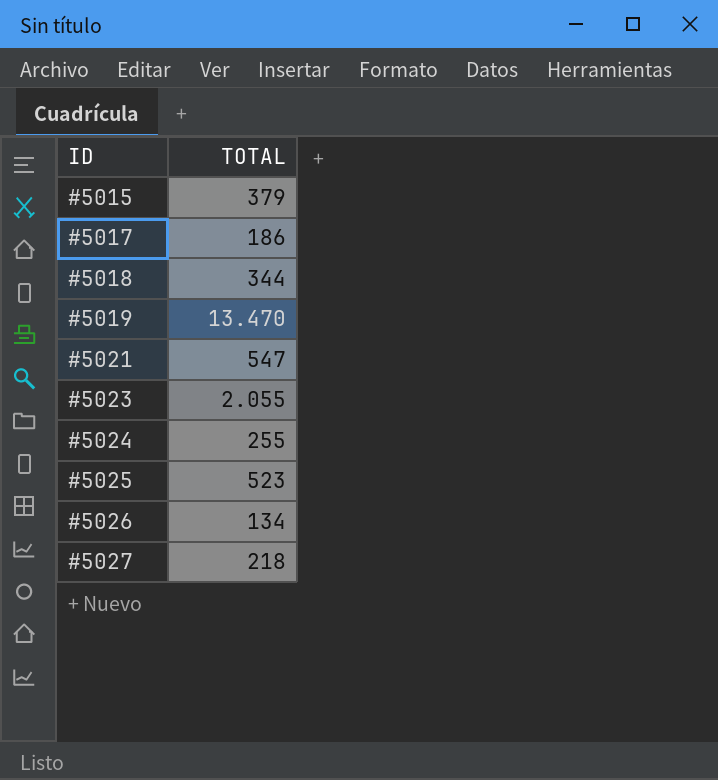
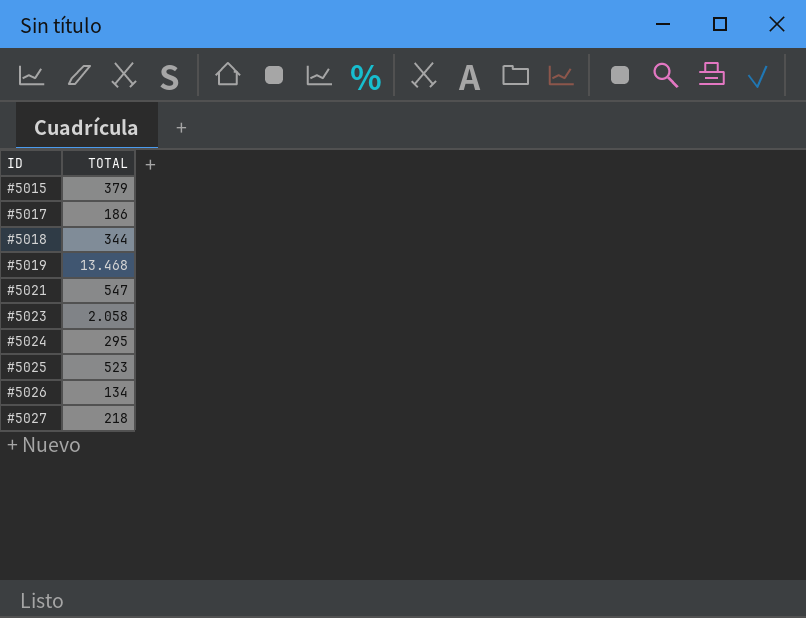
#5019 | TOTAL: 13.470 -> 13.468
#5023 | TOTAL: 2.055 -> 2.058
#5024 | TOTAL: 255 -> 295

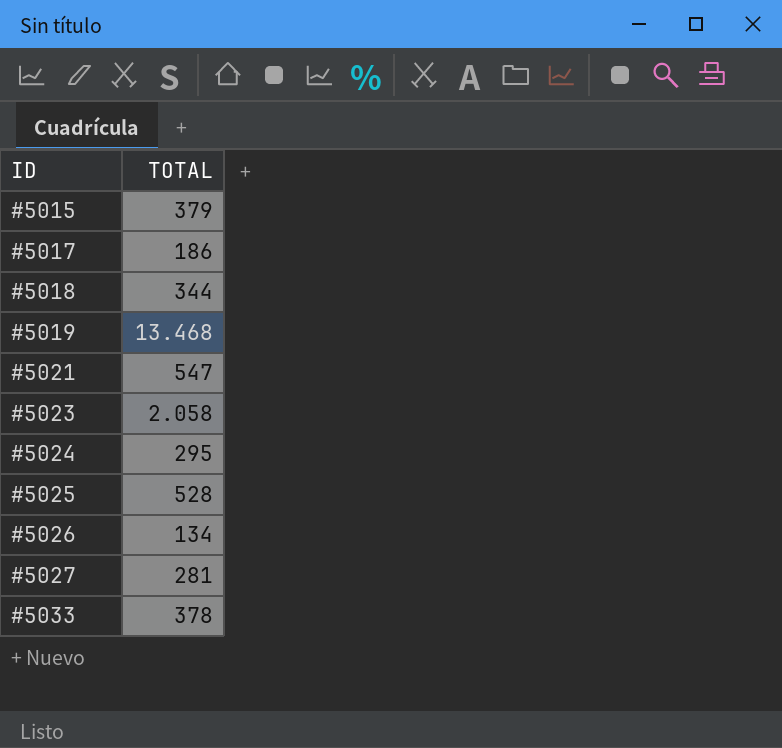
#5025 | TOTAL: 523 -> 528
#5027 | TOTAL: 218 -> 281
row #5033: none -> 378

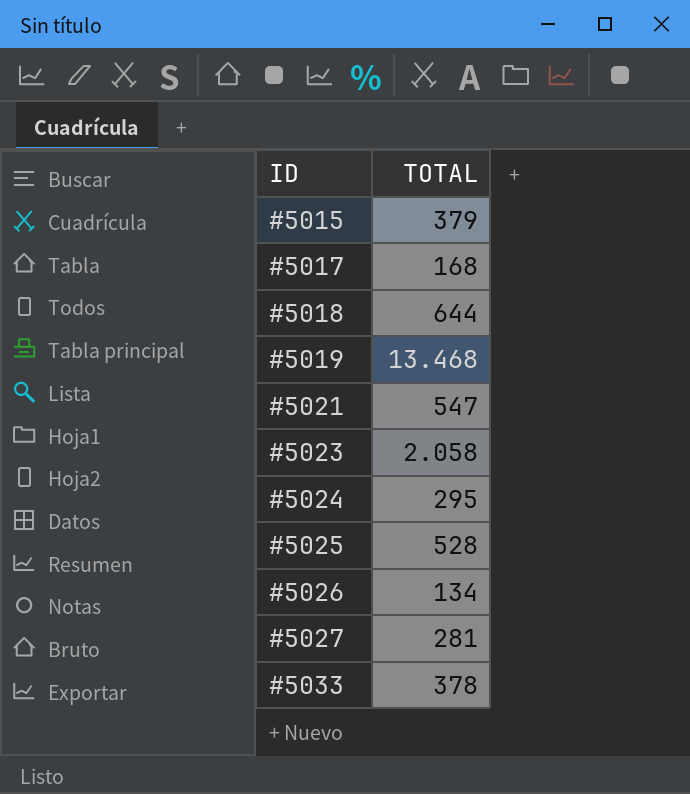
#5017 | TOTAL: 186 -> 168
#5018 | TOTAL: 344 -> 644

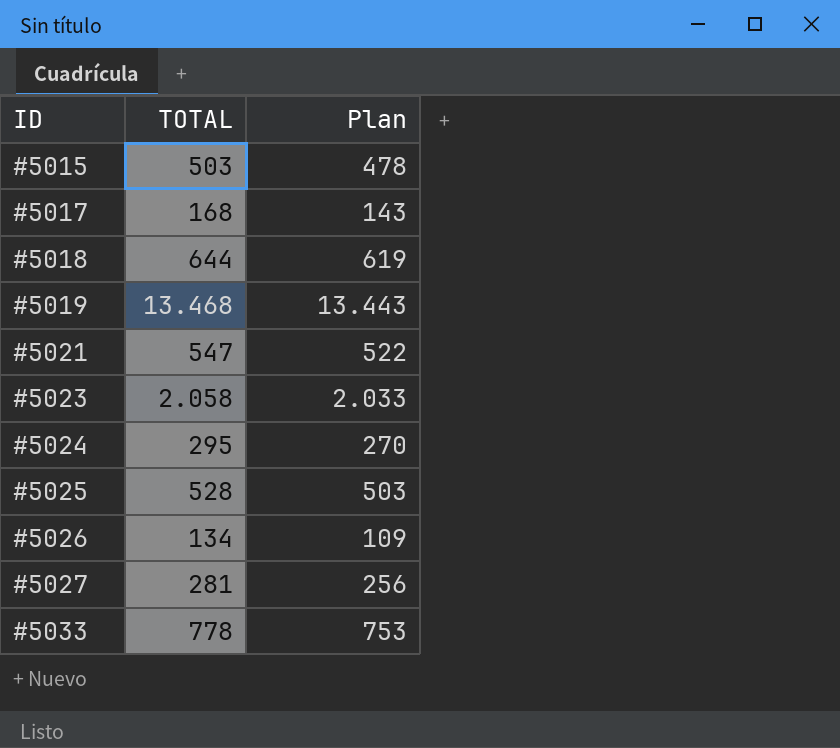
column Plan | formula: none -> [TOTAL] - 25
#5015 | TOTAL: 379 -> 503
#5033 | TOTAL: 378 -> 778

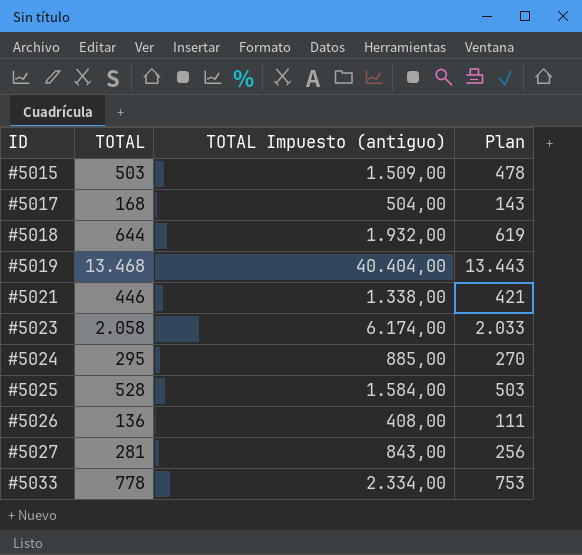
column TOTAL Impuesto (antiguo) | formula: none -> [TOTAL] * 3
#5021 | TOTAL: 547 -> 446
#5021 | Plan: 522 -> 421
#5026 | TOTAL: 134 -> 136
#5026 | Plan: 109 -> 111

